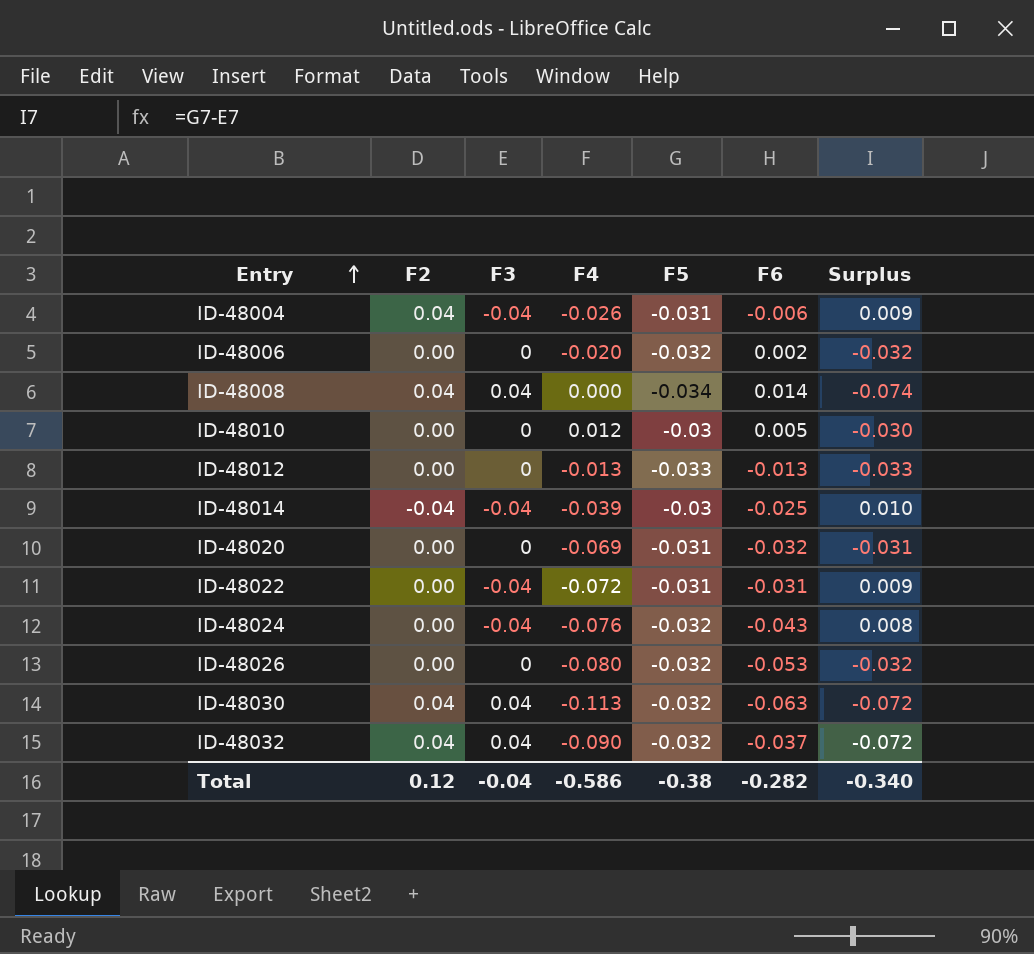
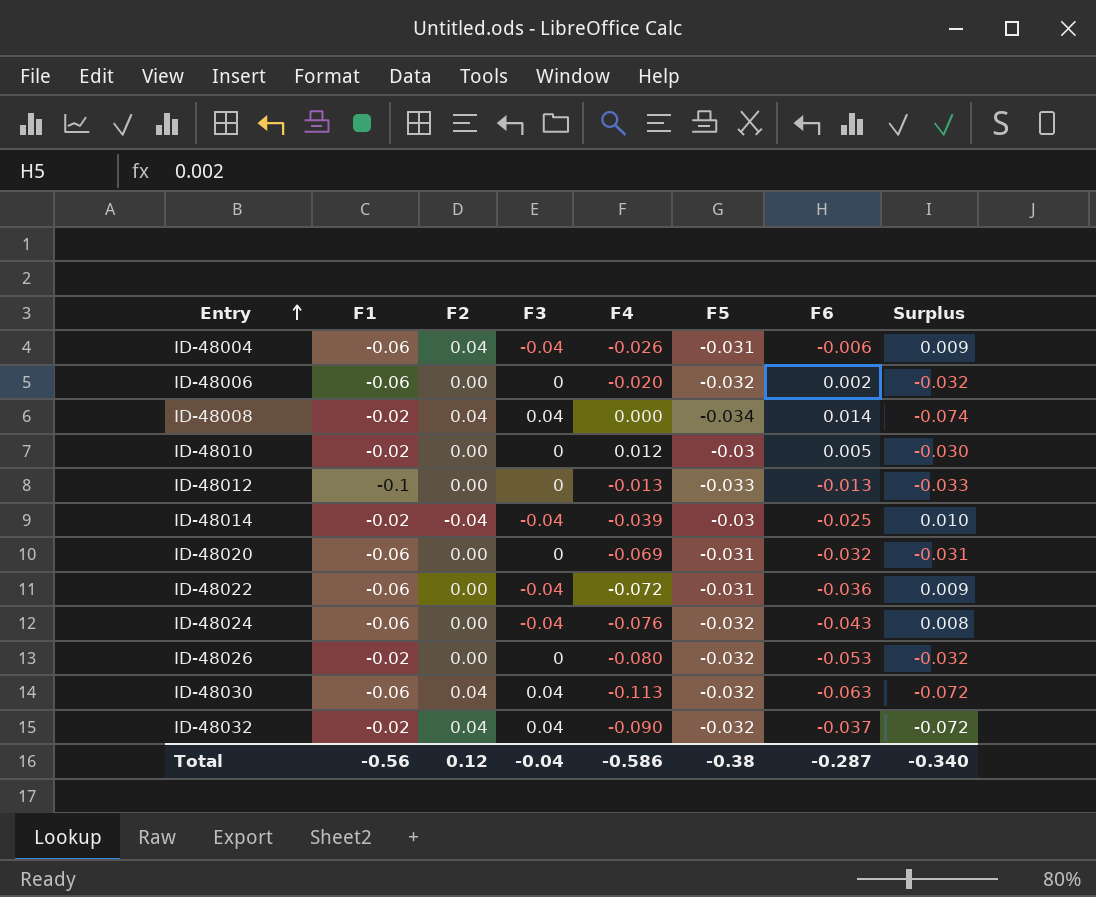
column F1 | position: none -> 2
ID-48022 | F6: -0.031 -> -0.036
Total | F6: -0.282 -> -0.287

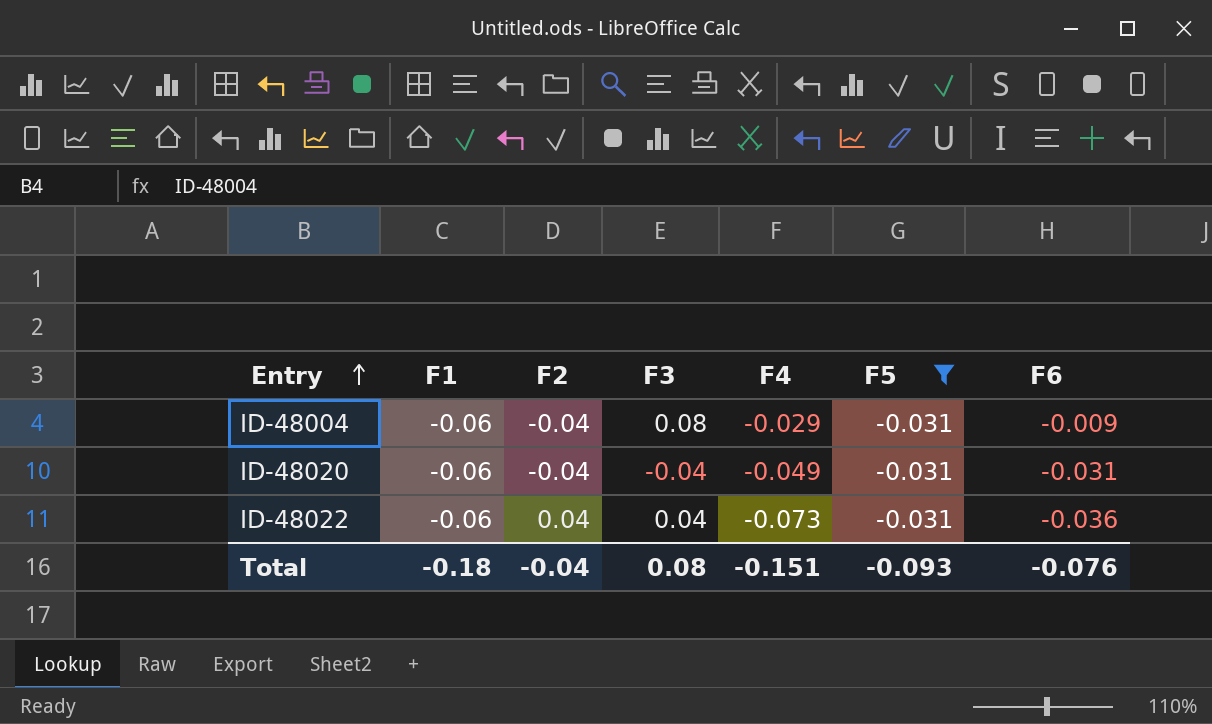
filter: none -> F5 = -0.031
column Surplus | formula: [F5] - [F3] -> none
ID-48004 | F2: 0.04 -> -0.04
ID-48004 | F3: -0.04 -> 0.08
ID-48004 | F4: -0.026 -> -0.029
ID-48004 | F6: -0.006 -> -0.009
ID-48020 | F2: 0.00 -> -0.04
ID-48020 | F3: 0 -> -0.04
ID-48020 | F4: -0.069 -> -0.049
ID-48020 | F6: -0.032 -> -0.031
ID-48022 | F2: 0.00 -> 0.04
ID-48022 | F3: -0.04 -> 0.04
ID-48022 | F4: -0.072 -> -0.073
Total | F1: -0.56 -> -0.18
Total | F2: 0.12 -> -0.04
Total | F3: -0.04 -> 0.08
Total | F4: -0.586 -> -0.151
Total | F5: -0.38 -> -0.093
Total | F6: -0.287 -> -0.076

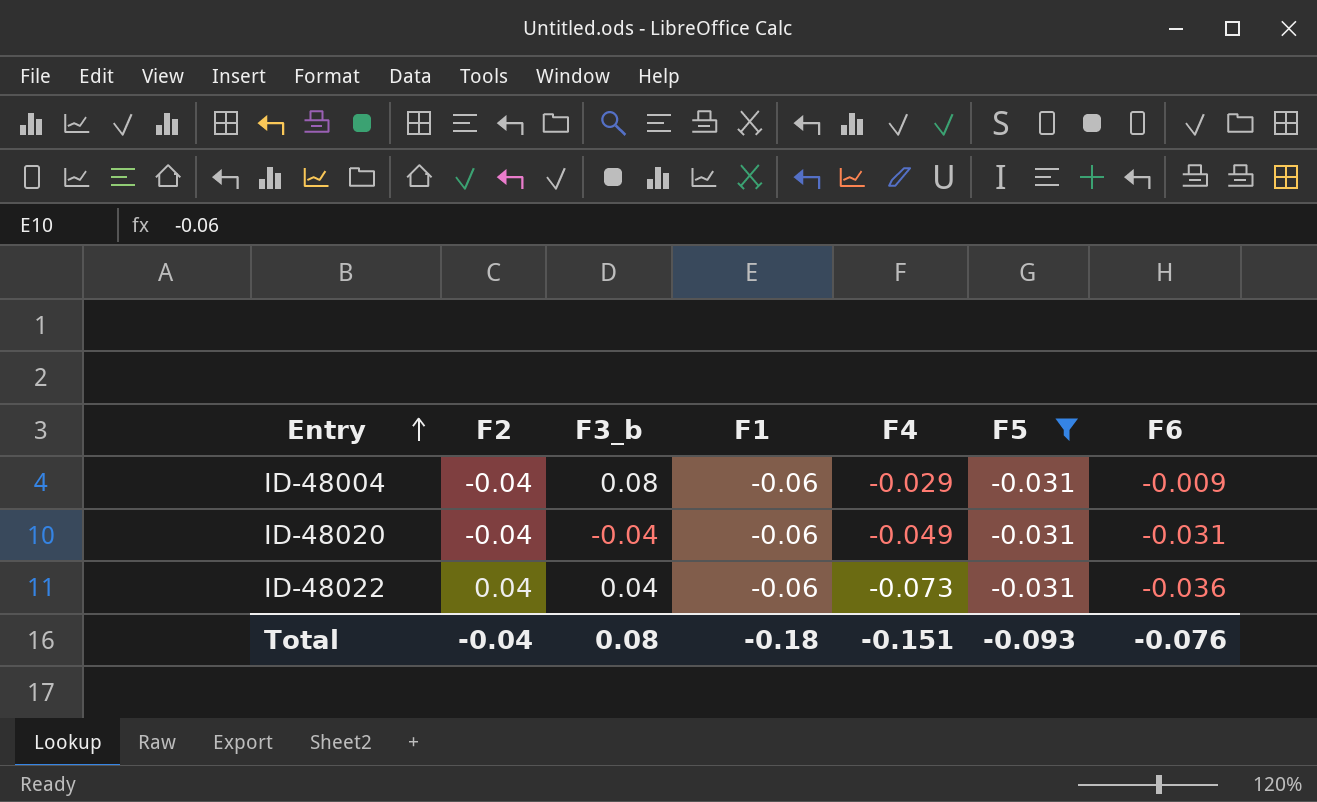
column name: F3 -> F3_b
column F1 | position: 2 -> 4

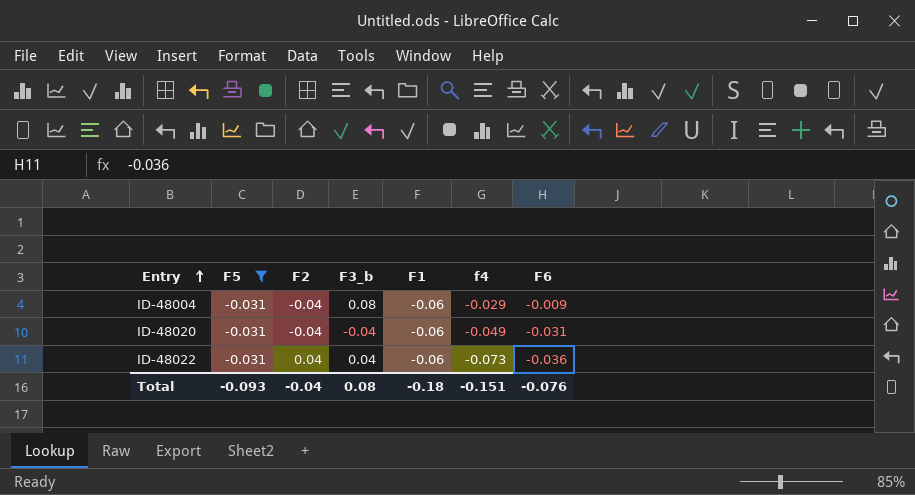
column F5 | position: 6 -> 2
column name: F4 -> f4

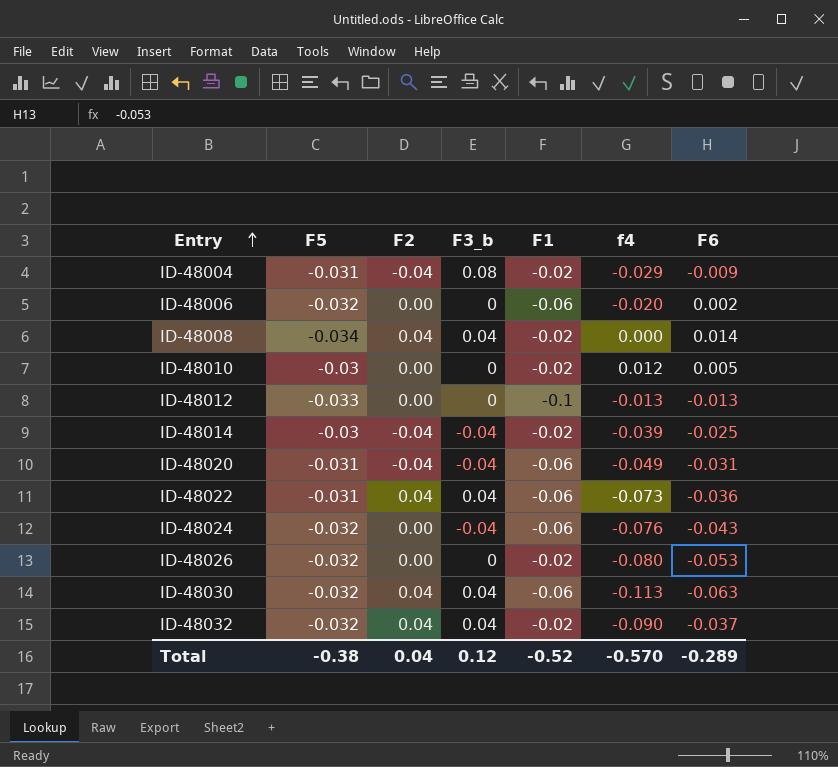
filter: F5 = -0.031 -> none
ID-48004 | F1: -0.06 -> -0.02
Total | F5: -0.093 -> -0.38
Total | F2: -0.04 -> 0.04
Total | F3_b: 0.08 -> 0.12
Total | F1: -0.18 -> -0.52
Total | f4: -0.151 -> -0.570
Total | F6: -0.076 -> -0.289

